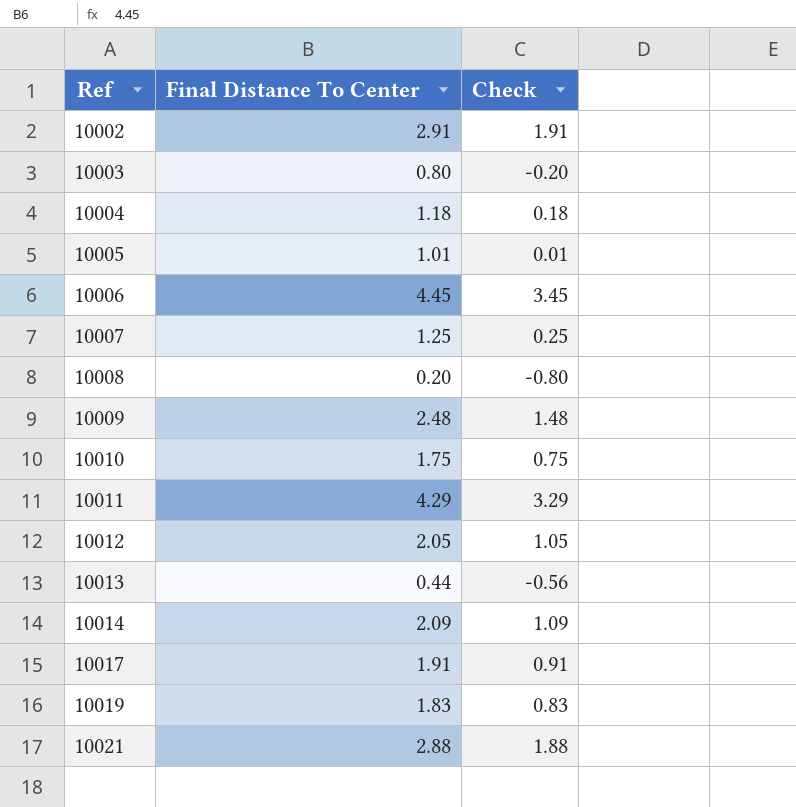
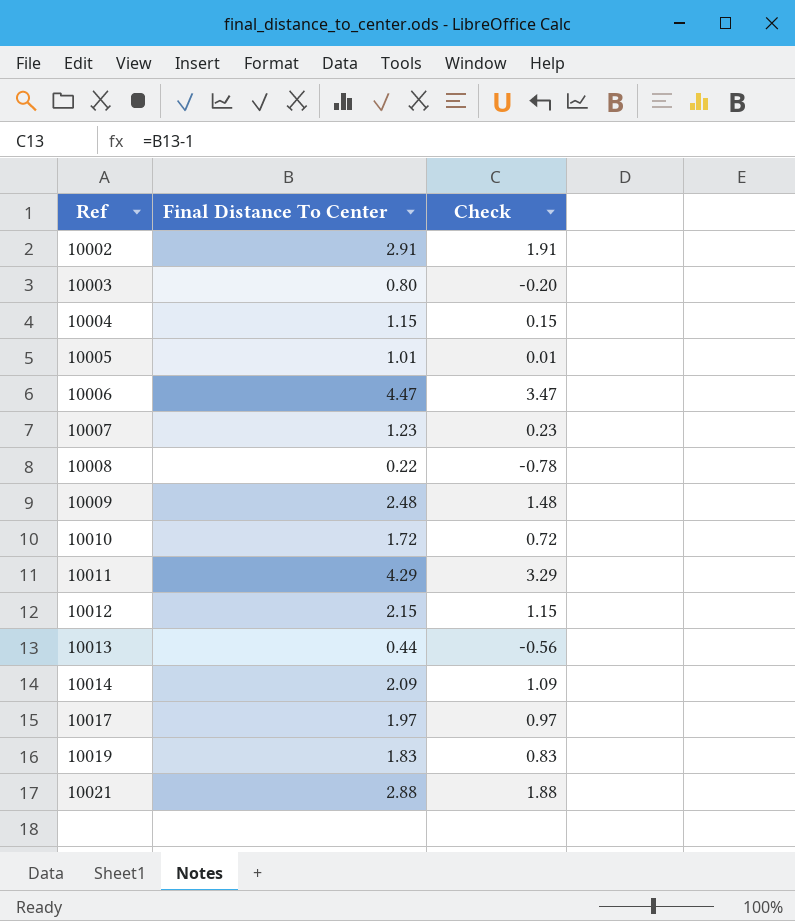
10004 | Final Distance To Center: 1.18 -> 1.15
10004 | Check: 0.18 -> 0.15
10006 | Final Distance To Center: 4.45 -> 4.47
10006 | Check: 3.45 -> 3.47
10007 | Final Distance To Center: 1.25 -> 1.23
10007 | Check: 0.25 -> 0.23
10008 | Final Distance To Center: 0.20 -> 0.22
10008 | Check: -0.80 -> -0.78
10010 | Final Distance To Center: 1.75 -> 1.72
10010 | Check: 0.75 -> 0.72
10012 | Final Distance To Center: 2.05 -> 2.15
10012 | Check: 1.05 -> 1.15
10017 | Final Distance To Center: 1.91 -> 1.97
10017 | Check: 0.91 -> 0.97

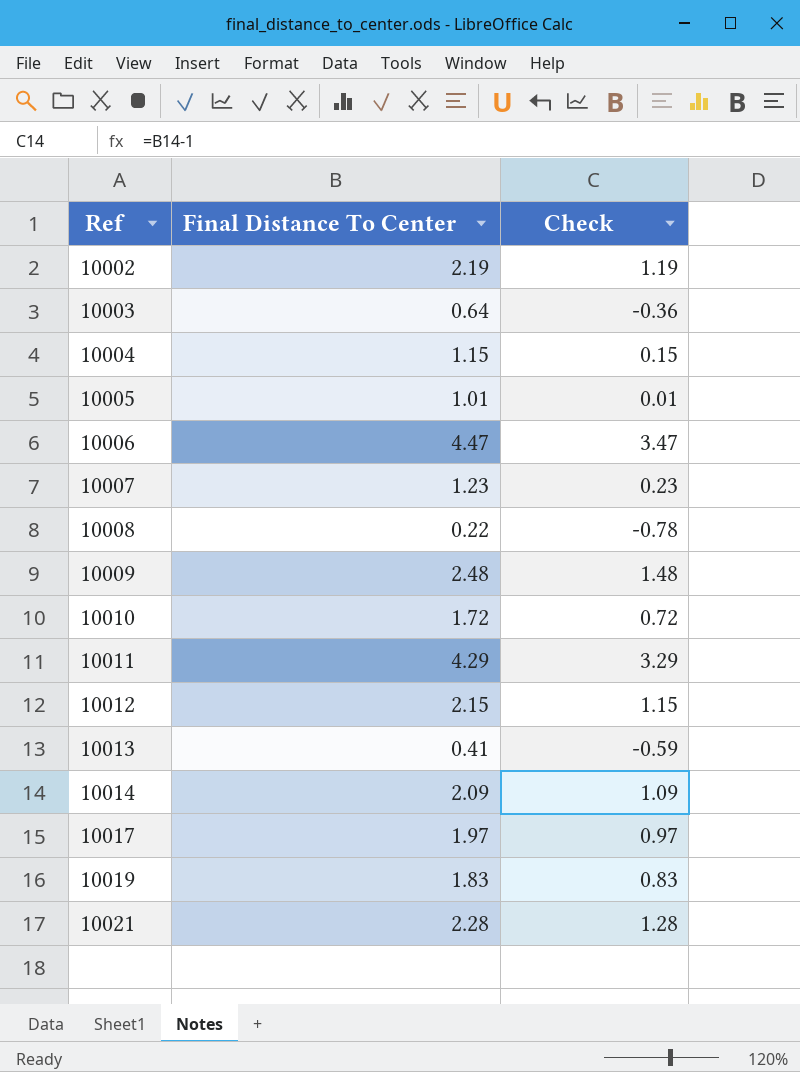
10002 | Final Distance To Center: 2.91 -> 2.19
10002 | Check: 1.91 -> 1.19
10003 | Final Distance To Center: 0.80 -> 0.64
10003 | Check: -0.20 -> -0.36
10013 | Final Distance To Center: 0.44 -> 0.41
10013 | Check: -0.56 -> -0.59
10021 | Final Distance To Center: 2.88 -> 2.28
10021 | Check: 1.88 -> 1.28

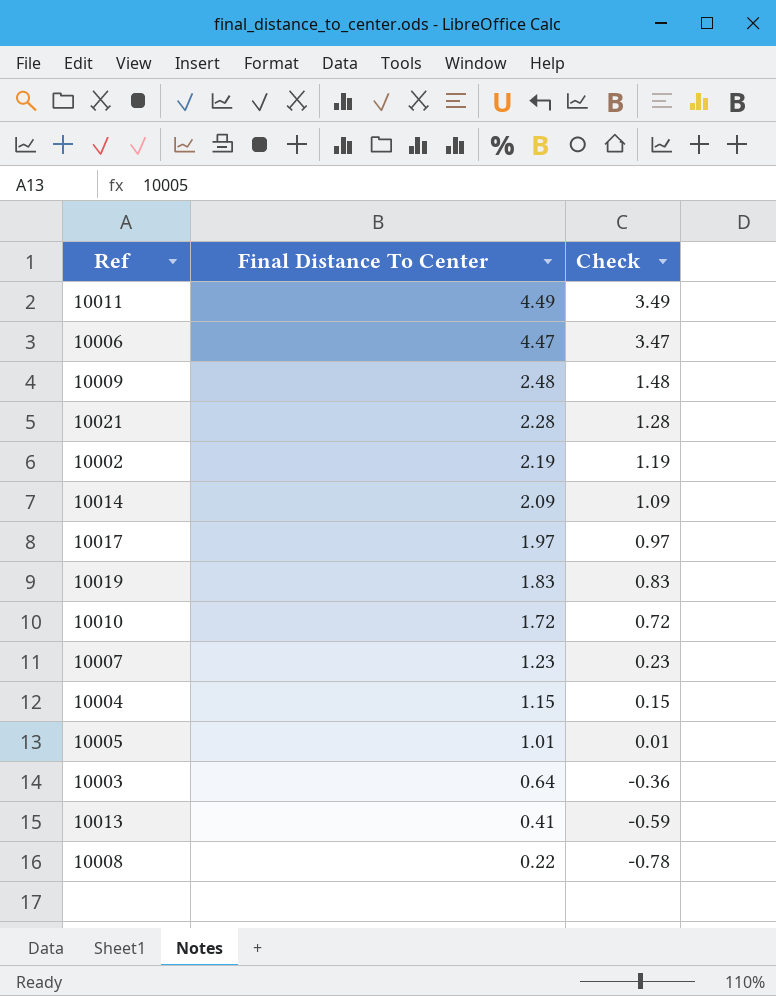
row order: Ref ascending -> Final Distance To Center descending
row 10012: 2.15 | 1.15 -> none
10011 | Final Distance To Center: 4.29 -> 4.49
10011 | Check: 3.29 -> 3.49

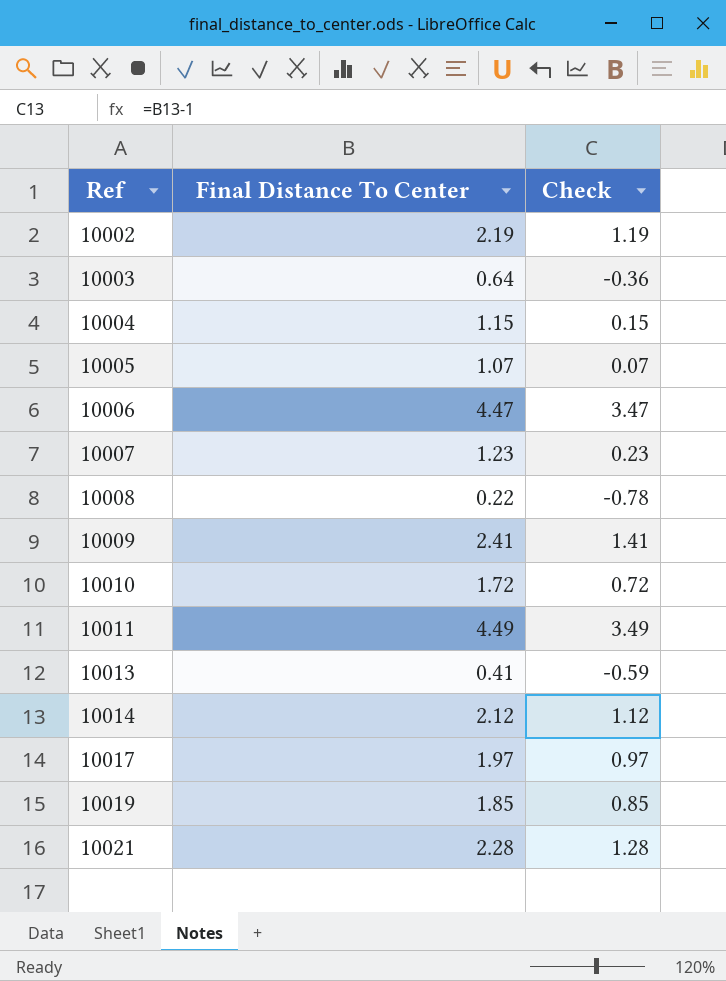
row order: Final Distance To Center descending -> Ref ascending
10005 | Final Distance To Center: 1.01 -> 1.07
10005 | Check: 0.01 -> 0.07
10009 | Final Distance To Center: 2.48 -> 2.41
10009 | Check: 1.48 -> 1.41
10014 | Final Distance To Center: 2.09 -> 2.12
10014 | Check: 1.09 -> 1.12
10019 | Final Distance To Center: 1.83 -> 1.85
10019 | Check: 0.83 -> 0.85

